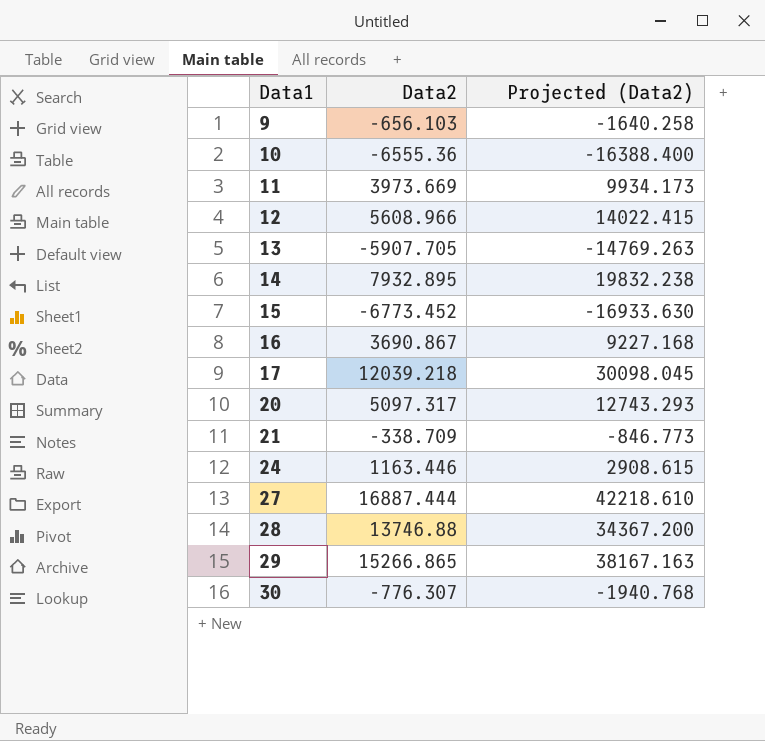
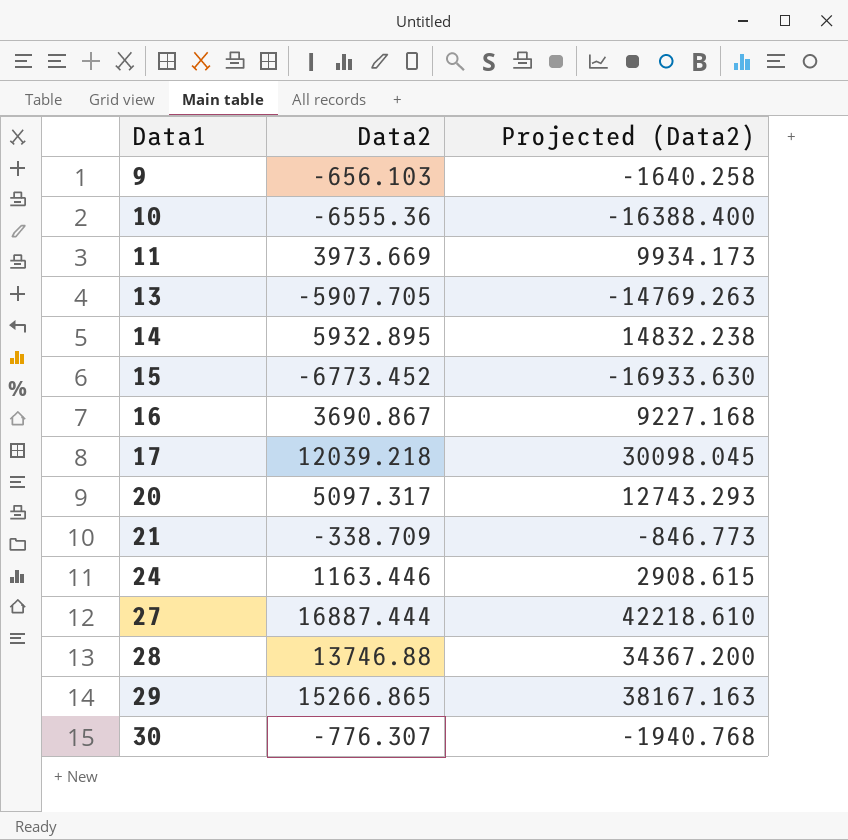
row 12: 5608.966 | 14022.415 -> none
14 | Data2: 7932.895 -> 5932.895
14 | Projected (Data2): 19832.238 -> 14832.238

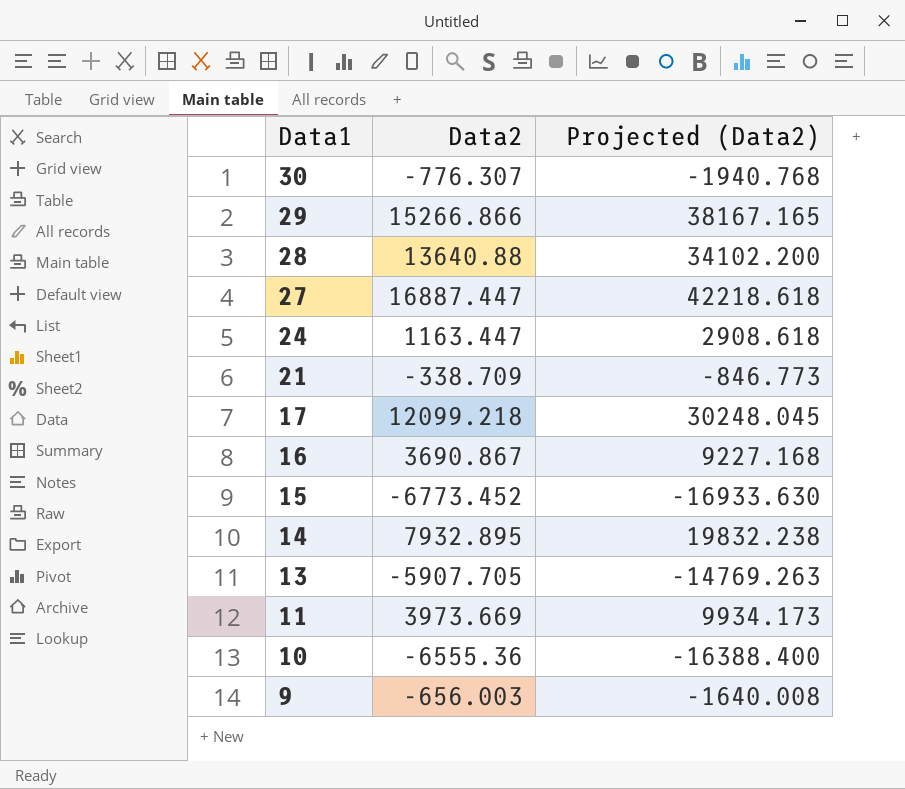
row order: Data1 ascending -> Data1 descending
row 20: 5097.317 | 12743.293 -> none
29 | Data2: 15266.865 -> 15266.866
29 | Projected (Data2): 38167.163 -> 38167.165
28 | Data2: 13746.88 -> 13640.88
28 | Projected (Data2): 34367.200 -> 34102.200
27 | Data2: 16887.444 -> 16887.447
27 | Projected (Data2): 42218.610 -> 42218.618
24 | Data2: 1163.446 -> 1163.447
24 | Projected (Data2): 2908.615 -> 2908.618
17 | Data2: 12039.218 -> 12099.218
17 | Projected (Data2): 30098.045 -> 30248.045
14 | Data2: 5932.895 -> 7932.895
14 | Projected (Data2): 14832.238 -> 19832.238
9 | Data2: -656.103 -> -656.003
9 | Projected (Data2): -1640.258 -> -1640.008

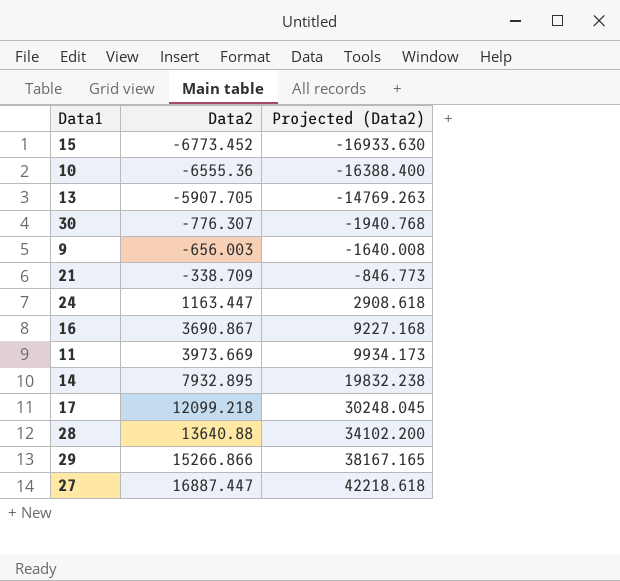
row order: Data1 descending -> Data2 ascending

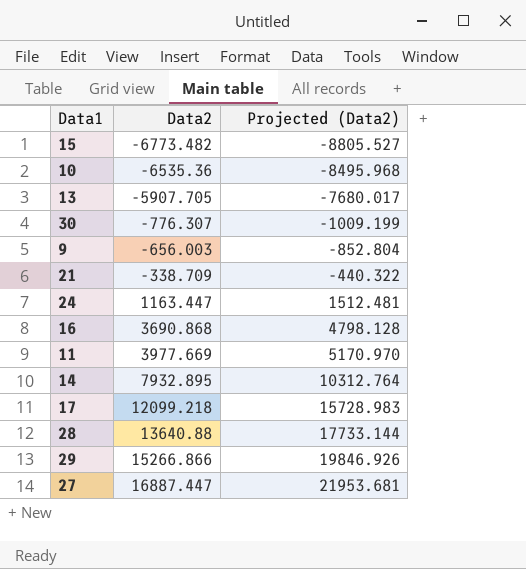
column Projected (Data2) | formula: [Data2] * 2.5 -> [Data2] * 1.3
15 | Data2: -6773.452 -> -6773.482
10 | Data2: -6555.36 -> -6535.36
16 | Data2: 3690.867 -> 3690.868
11 | Data2: 3973.669 -> 3977.669

